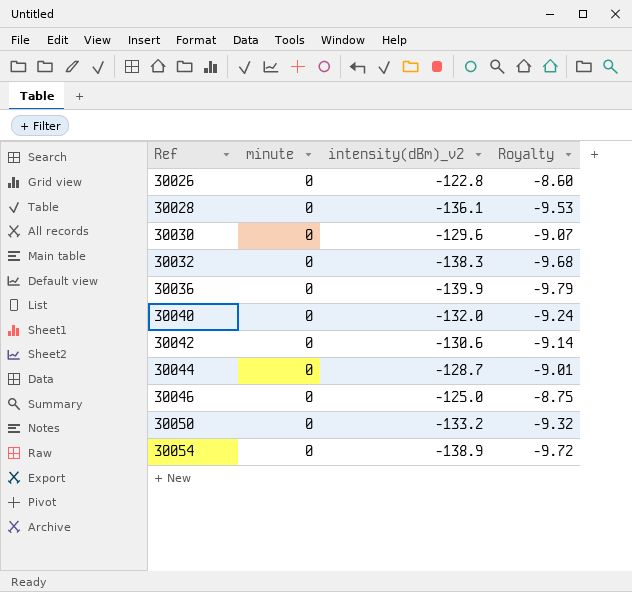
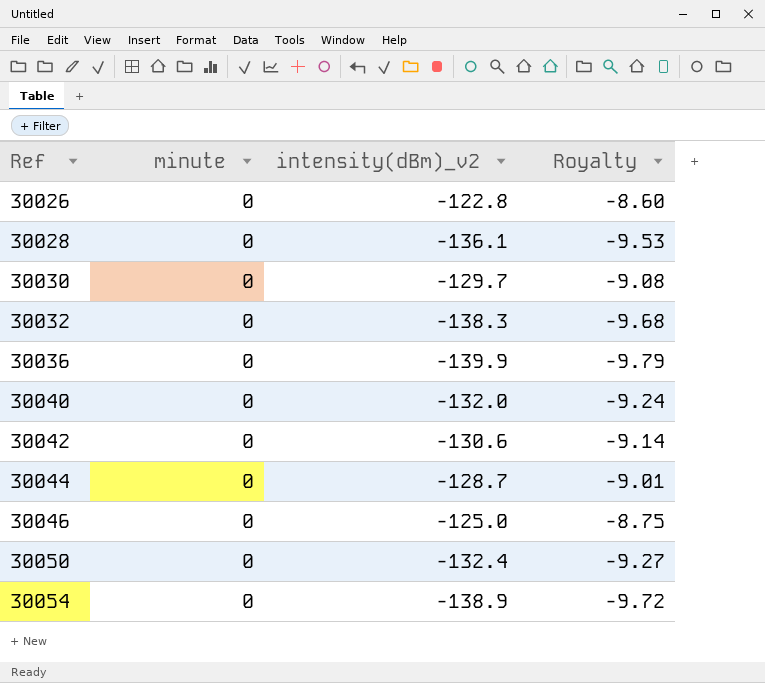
30030 | intensity(dBm)_v2: -129.6 -> -129.7
30030 | Royalty: -9.07 -> -9.08
30050 | intensity(dBm)_v2: -133.2 -> -132.4
30050 | Royalty: -9.32 -> -9.27

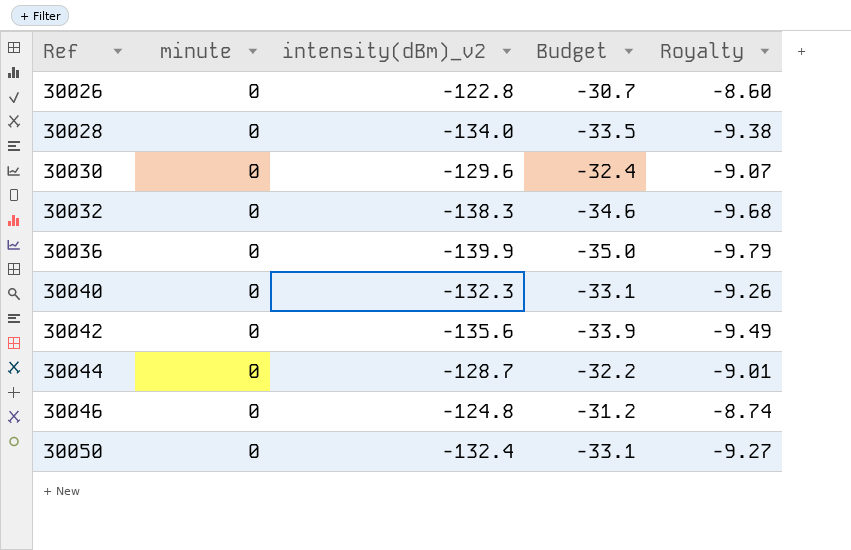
column Budget | formula: none -> [intensity(dBm)_v2] * 0.25
row 30054: 0 | -138.9 | -9.72 -> none
30028 | intensity(dBm)_v2: -136.1 -> -134.0
30028 | Royalty: -9.53 -> -9.38
30030 | intensity(dBm)_v2: -129.7 -> -129.6
30030 | Royalty: -9.08 -> -9.07
30040 | intensity(dBm)_v2: -132.0 -> -132.3
30040 | Royalty: -9.24 -> -9.26
30042 | intensity(dBm)_v2: -130.6 -> -135.6
30042 | Royalty: -9.14 -> -9.49
30046 | intensity(dBm)_v2: -125.0 -> -124.8
30046 | Royalty: -8.75 -> -8.74

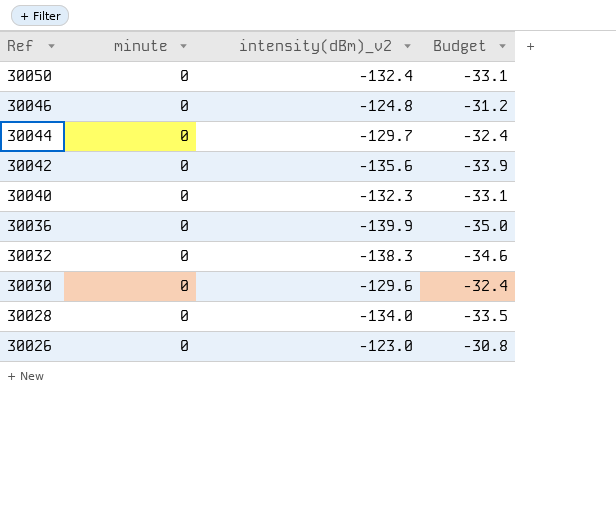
row order: Ref ascending -> Ref descending
column Royalty | formula: [intensity(dBm)_v2] * 0.07 -> none
30044 | intensity(dBm)_v2: -128.7 -> -129.7
30044 | Budget: -32.2 -> -32.4
30026 | intensity(dBm)_v2: -122.8 -> -123.0
30026 | Budget: -30.7 -> -30.8

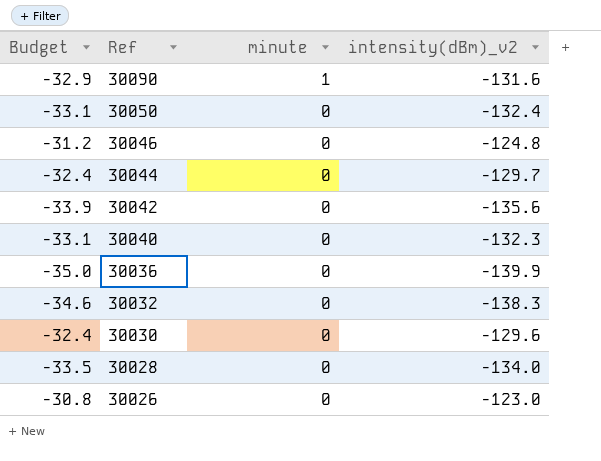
column Budget | position: 4 -> 1
row 30090: none -> -32.9 | 1 | -131.6

